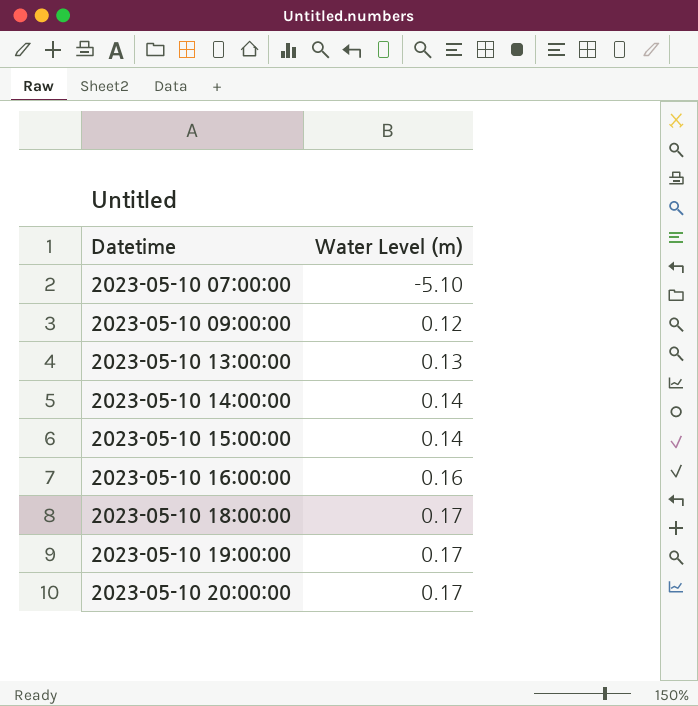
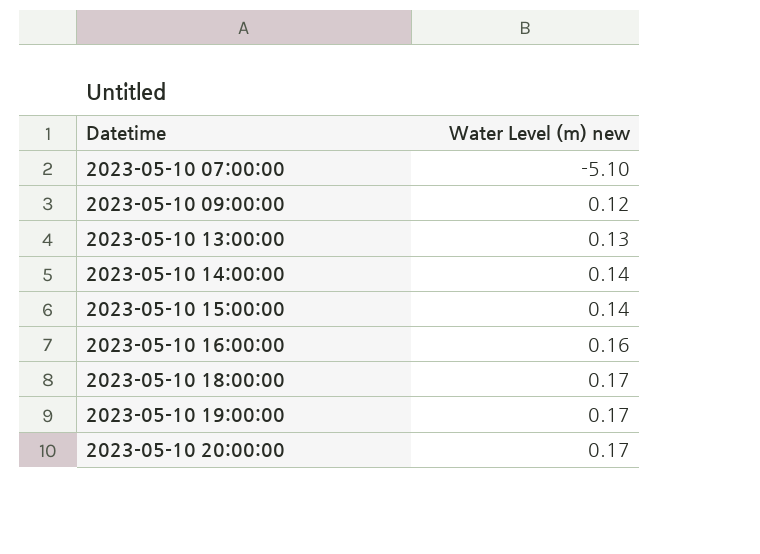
column name: Water Level (m) -> Water Level (m) new

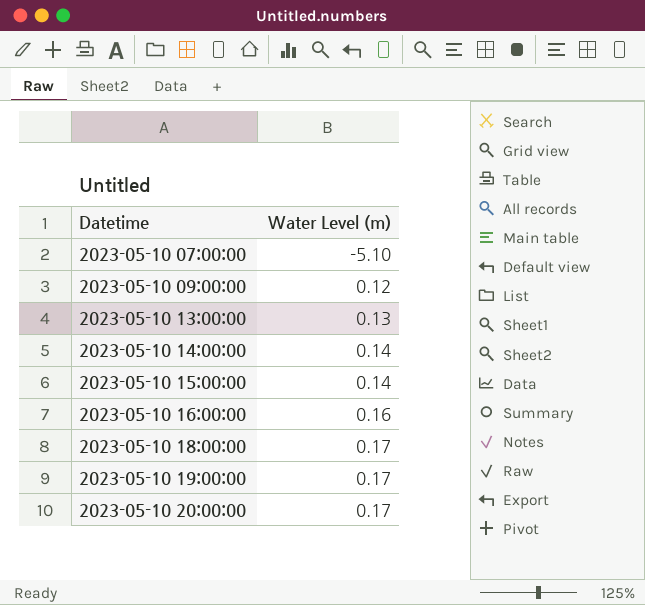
column name: Water Level (m) new -> Water Level (m)

